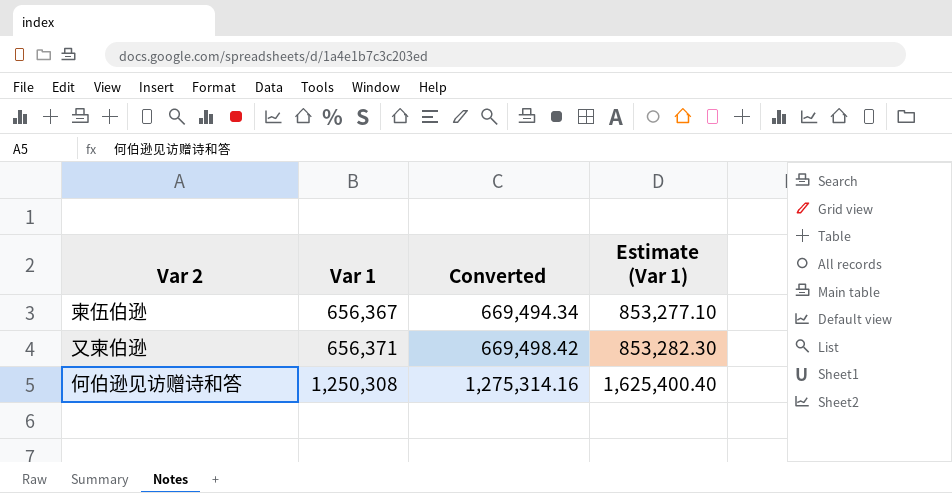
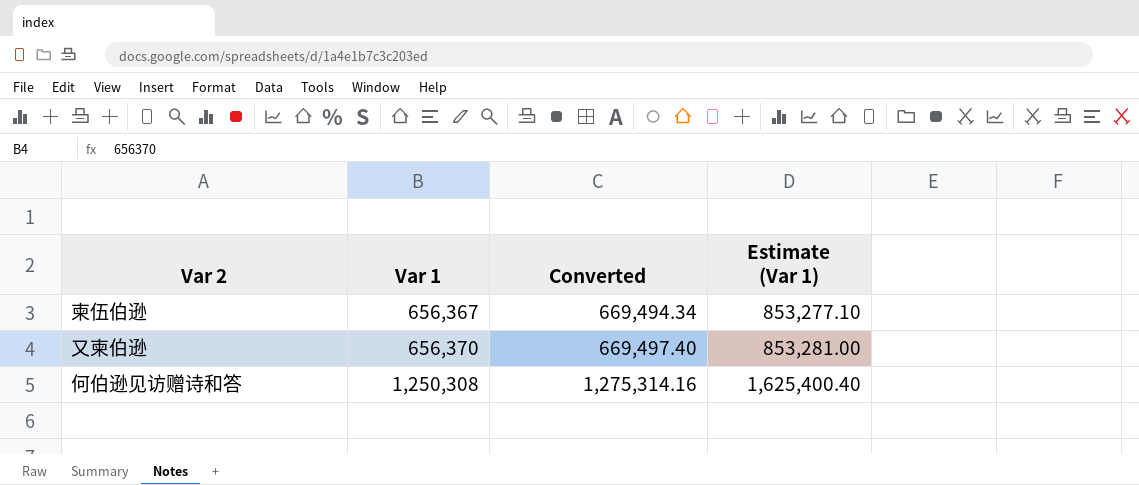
又柬伯逊 | Var 1: 656,371 -> 656,370
又柬伯逊 | Converted: 669,498.42 -> 669,497.40
又柬伯逊 | Estimate (Var 1): 853,282.30 -> 853,281.00

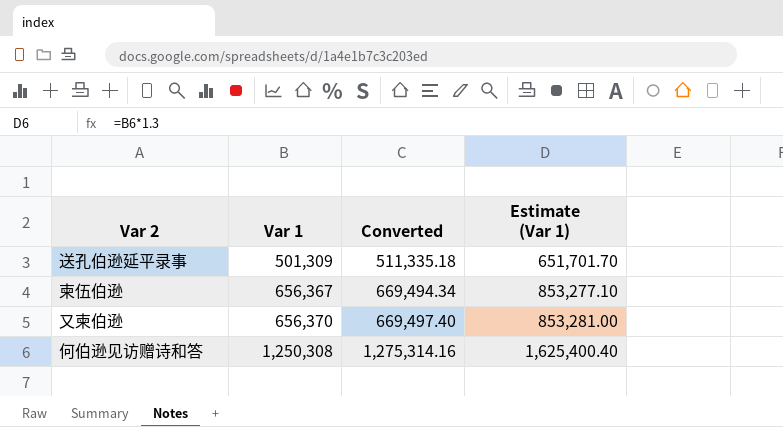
row 送孔伯逊延平录事: none -> 501,309 | 511,335.18 | 651,701.70

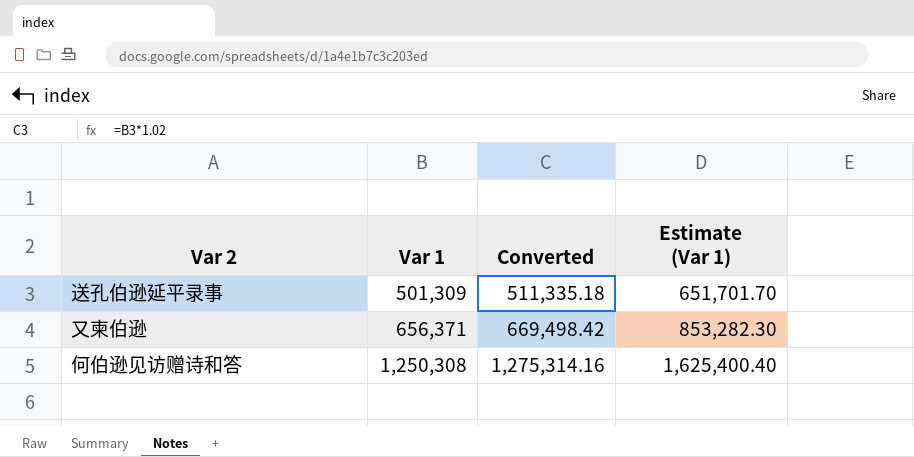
row 柬伍伯逊: 656,367 | 669,494.34 | 853,277.10 -> none
又柬伯逊 | Var 1: 656,370 -> 656,371
又柬伯逊 | Converted: 669,497.40 -> 669,498.42
又柬伯逊 | Estimate (Var 1): 853,281.00 -> 853,282.30

